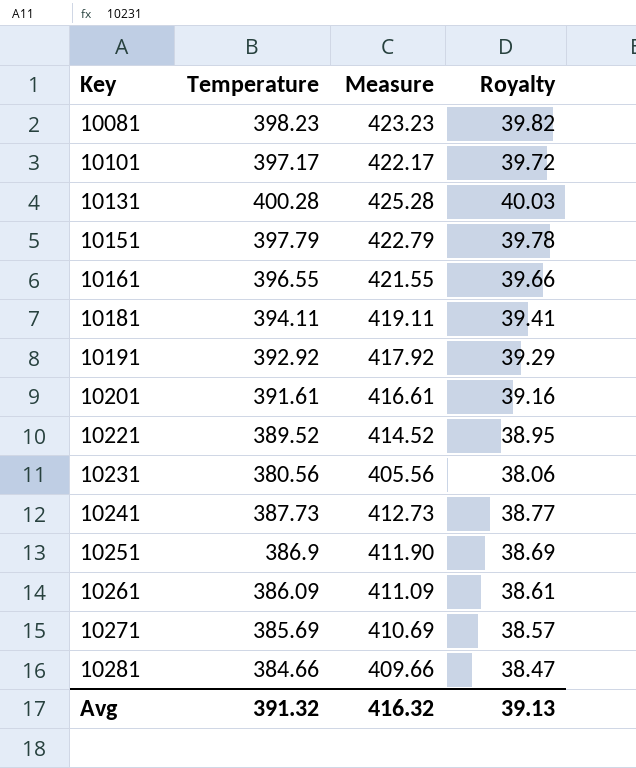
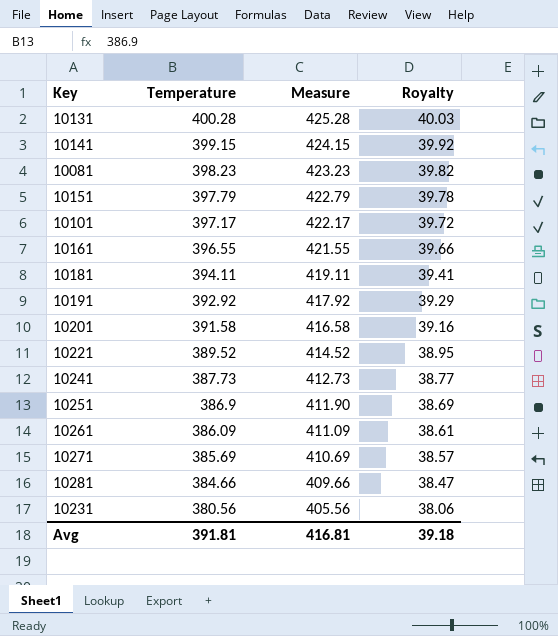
row order: Key ascending -> Temperature descending
row 10141: none -> 399.15 | 424.15 | 39.92
10201 | Temperature: 391.61 -> 391.58
10201 | Measure: 416.61 -> 416.58
Avg | Temperature: 391.32 -> 391.81
Avg | Measure: 416.32 -> 416.81
Avg | Royalty: 39.13 -> 39.18

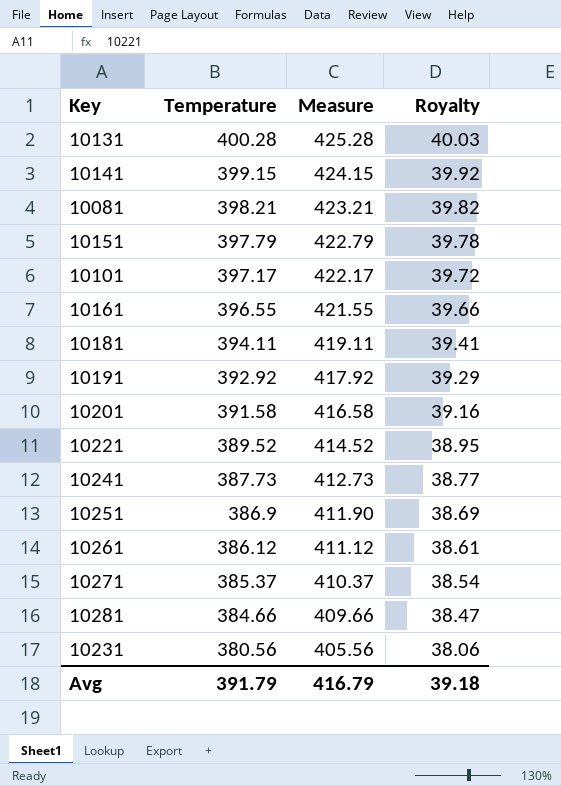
10081 | Temperature: 398.23 -> 398.21
10081 | Measure: 423.23 -> 423.21
10261 | Temperature: 386.09 -> 386.12
10261 | Measure: 411.09 -> 411.12
10271 | Temperature: 385.69 -> 385.37
10271 | Measure: 410.69 -> 410.37
10271 | Royalty: 38.57 -> 38.54
Avg | Temperature: 391.81 -> 391.79
Avg | Measure: 416.81 -> 416.79

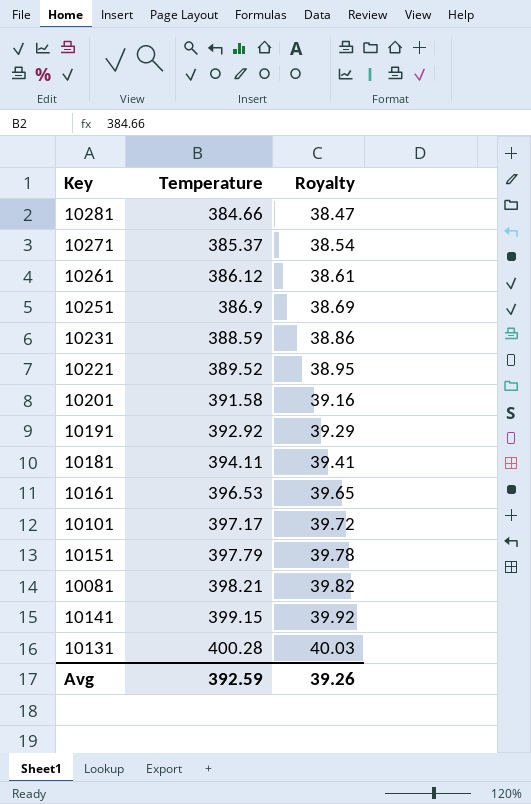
row order: Temperature descending -> Temperature ascending
column Measure | formula: [Temperature] + 25 -> none
row 10241: 387.73 | 412.73 | 38.77 -> none
10231 | Temperature: 380.56 -> 388.59
10231 | Royalty: 38.06 -> 38.86
10161 | Temperature: 396.55 -> 396.53
10161 | Royalty: 39.66 -> 39.65
Avg | Temperature: 391.79 -> 392.59
Avg | Royalty: 39.18 -> 39.26

